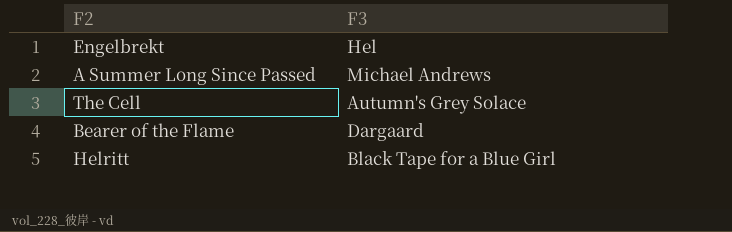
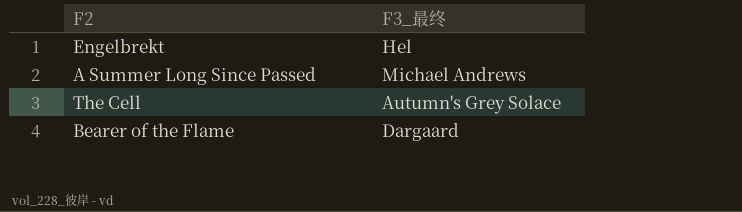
column name: F3 -> F3_最终
row Helritt: Black Tape for a Blue Girl -> none

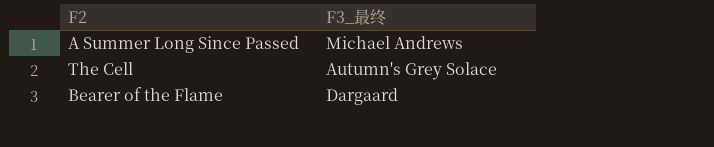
row Engelbrekt: Hel -> none

